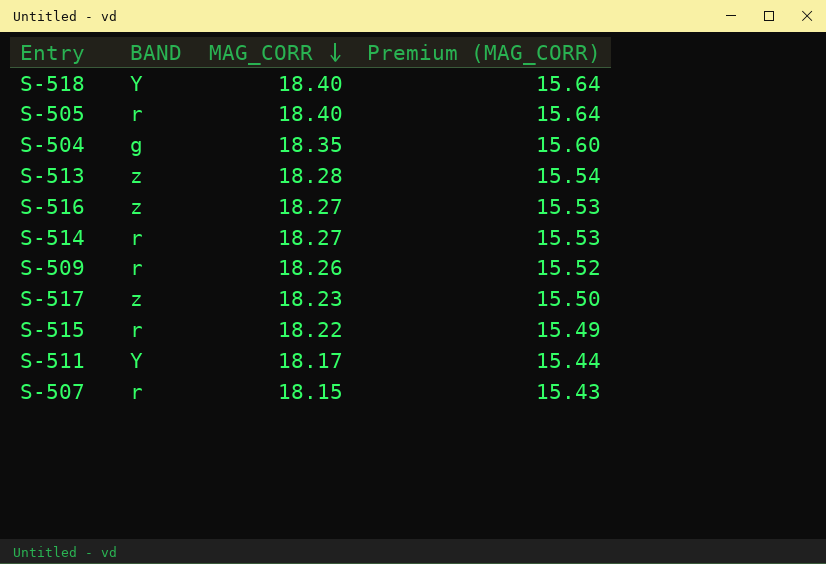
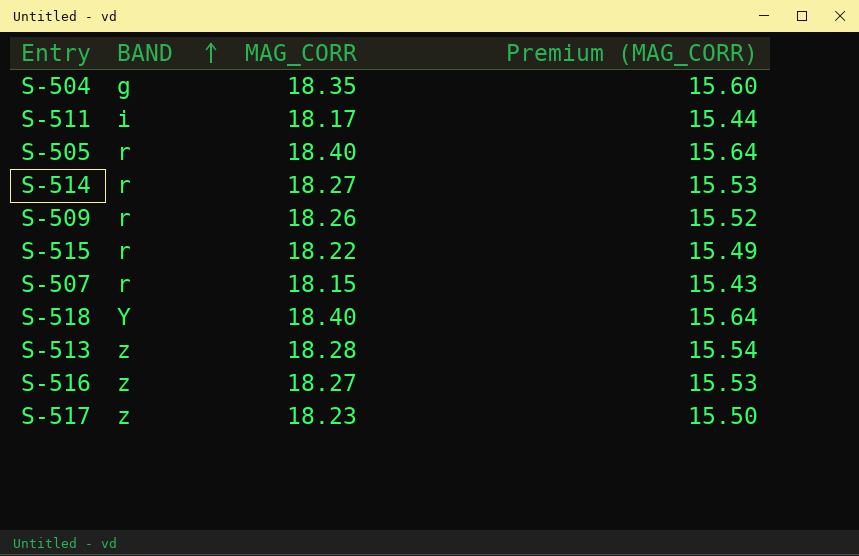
row order: MAG_CORR descending -> BAND ascending
S-511 | BAND: Y -> i

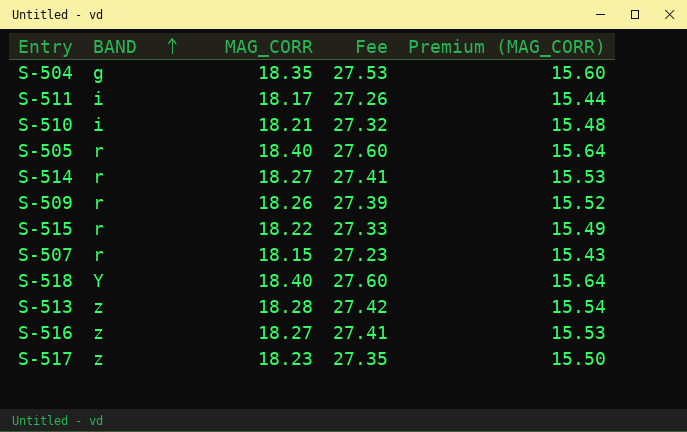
column Fee | formula: none -> [MAG_CORR] * 1.5
row S-510: none -> i | 18.21 | 27.32 | 15.48

